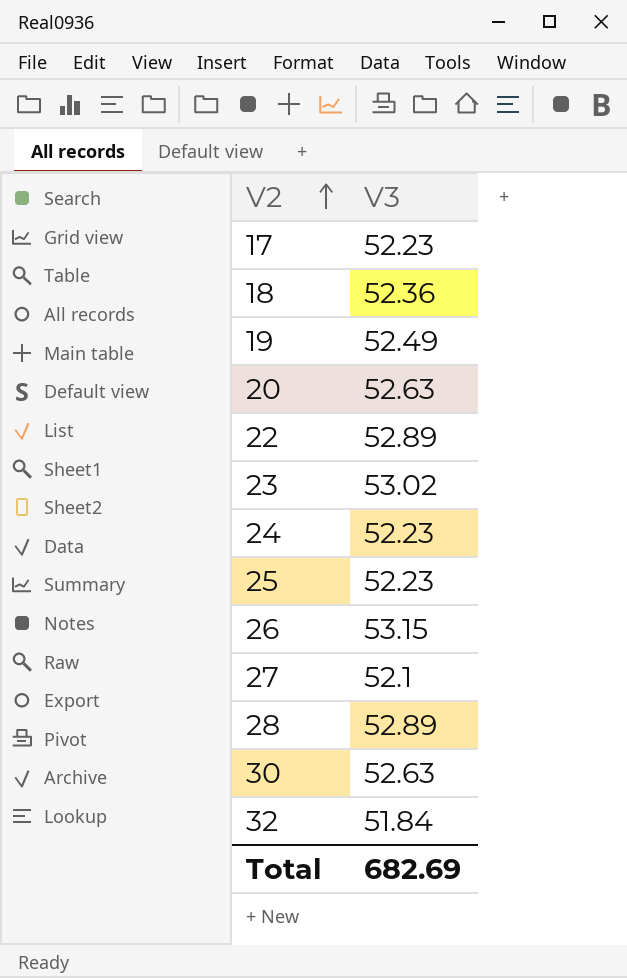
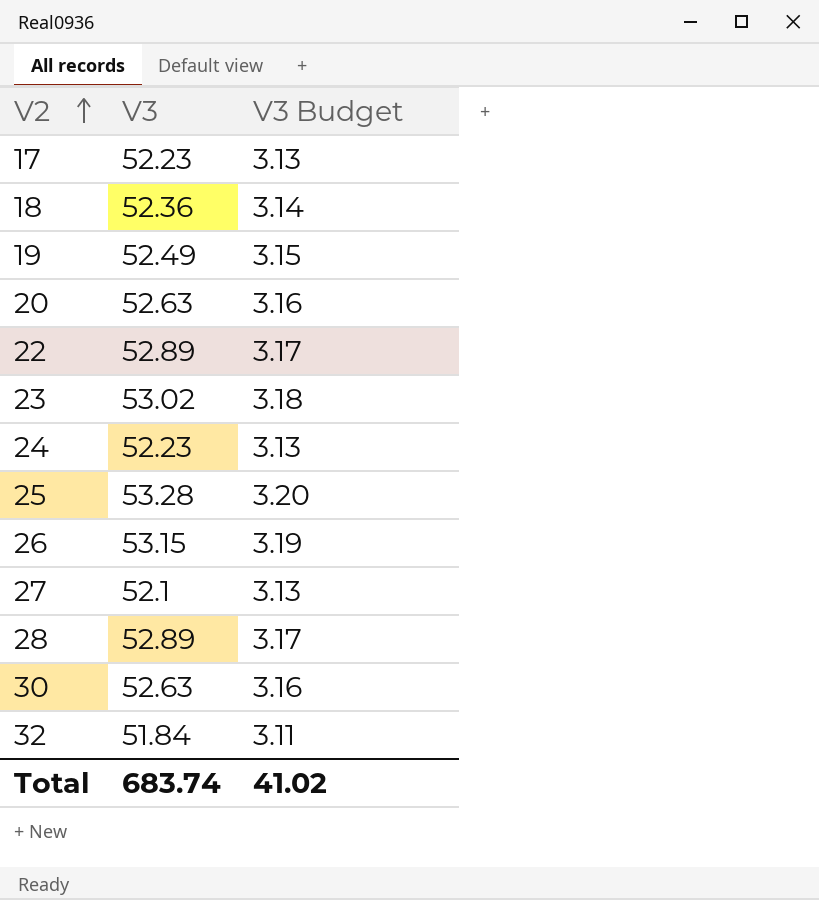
column V3 Budget | formula: none -> [V3] * 0.06
25 | V3: 52.23 -> 53.28
Total | V3: 682.69 -> 683.74

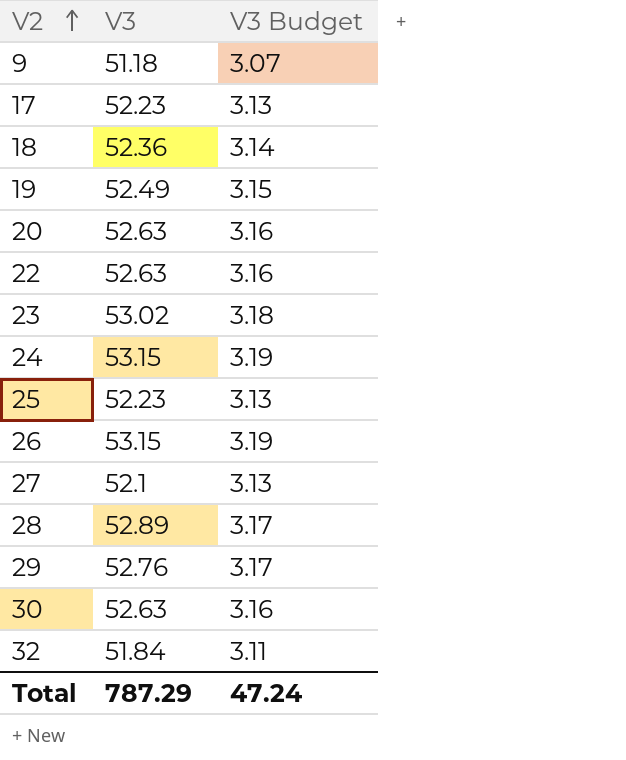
row 9: none -> 51.18 | 3.07
22 | V3: 52.89 -> 52.63
22 | V3 Budget: 3.17 -> 3.16
24 | V3: 52.23 -> 53.15
24 | V3 Budget: 3.13 -> 3.19
25 | V3: 53.28 -> 52.23
25 | V3 Budget: 3.20 -> 3.13
row 29: none -> 52.76 | 3.17
Total | V3: 683.74 -> 787.29
Total | V3 Budget: 41.02 -> 47.24

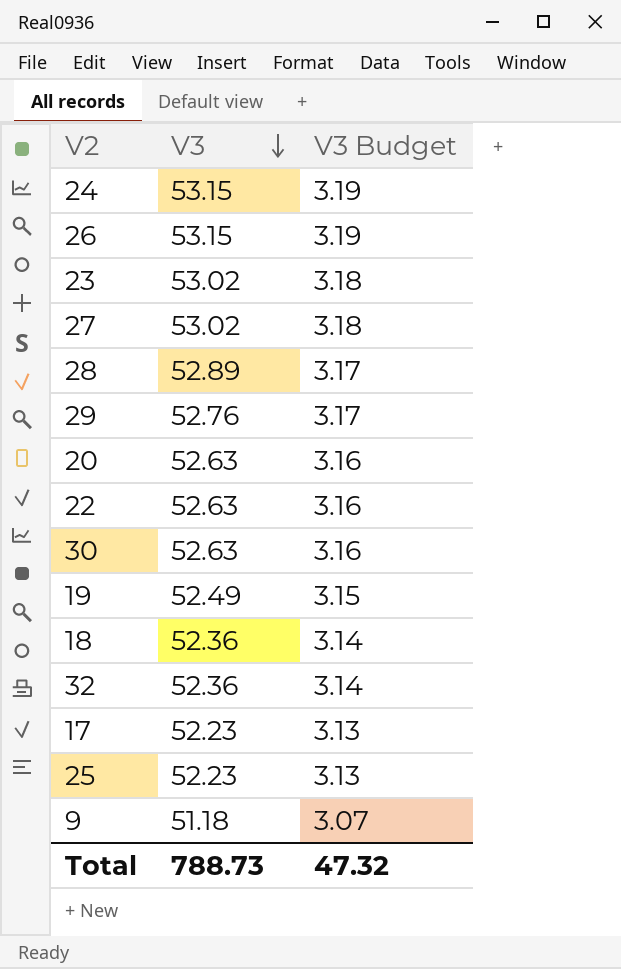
row order: V2 ascending -> V3 descending
27 | V3: 52.1 -> 53.02
27 | V3 Budget: 3.13 -> 3.18
32 | V3: 51.84 -> 52.36
32 | V3 Budget: 3.11 -> 3.14
Total | V3: 787.29 -> 788.73
Total | V3 Budget: 47.24 -> 47.32

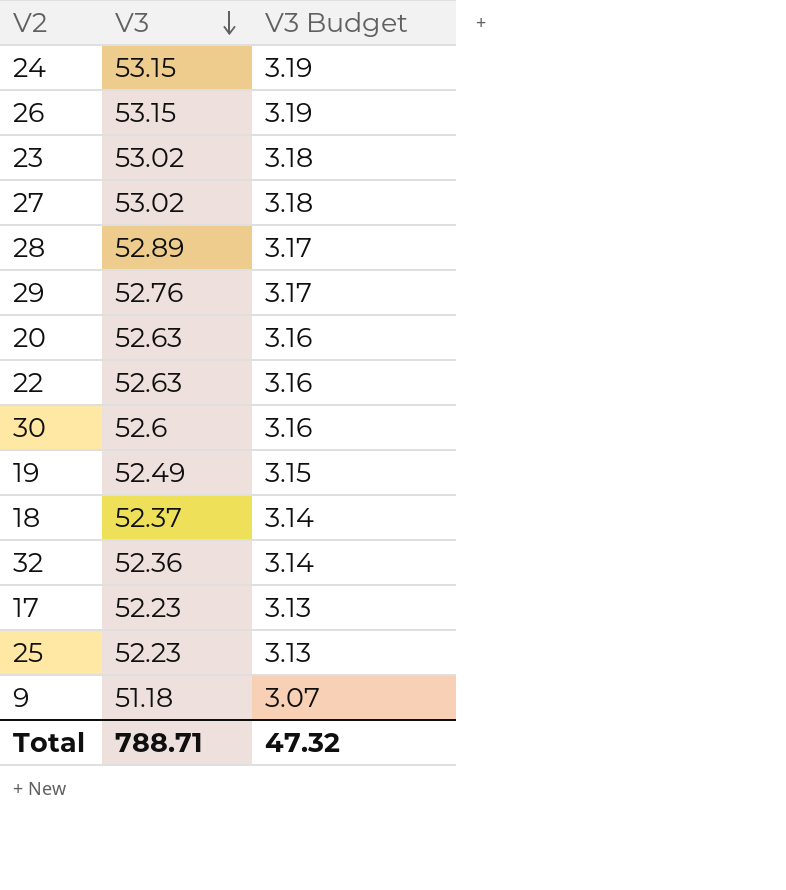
30 | V3: 52.63 -> 52.6
18 | V3: 52.36 -> 52.37
Total | V3: 788.73 -> 788.71

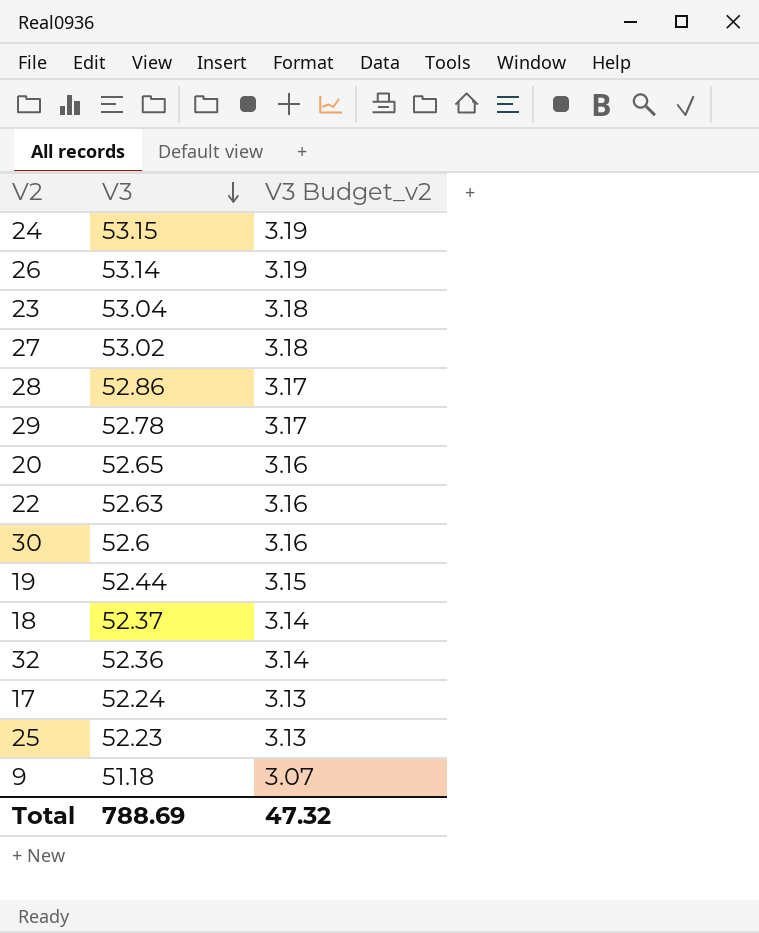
column name: V3 Budget -> V3 Budget_v2
26 | V3: 53.15 -> 53.14
23 | V3: 53.02 -> 53.04
28 | V3: 52.89 -> 52.86
29 | V3: 52.76 -> 52.78
20 | V3: 52.63 -> 52.65
19 | V3: 52.49 -> 52.44
17 | V3: 52.23 -> 52.24
Total | V3: 788.71 -> 788.69

